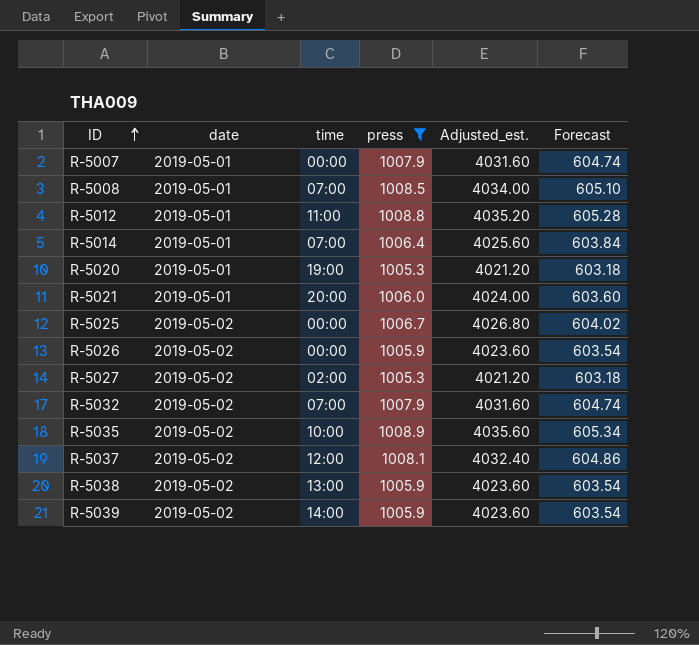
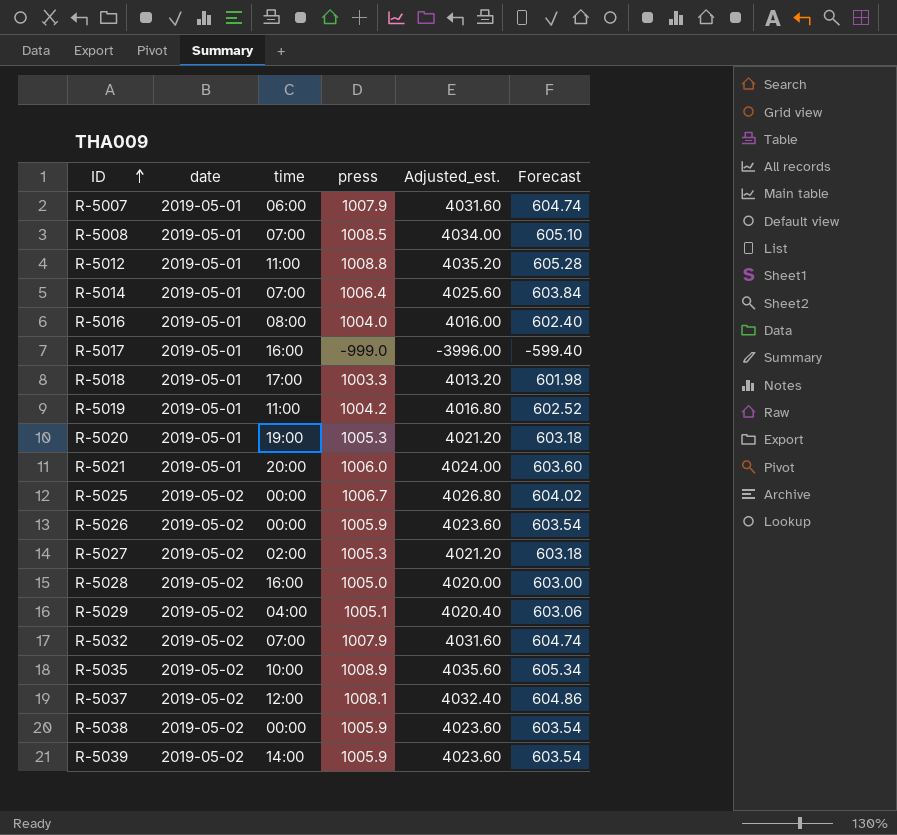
filter: press >= 1005.3 -> none
R-5007 | time: 00:00 -> 06:00
R-5038 | time: 13:00 -> 00:00

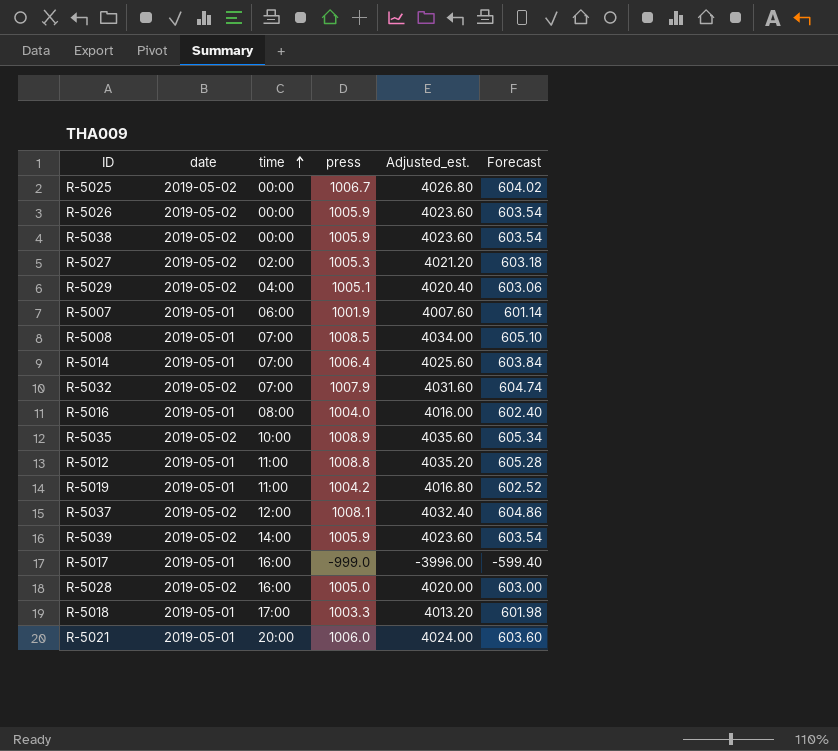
row order: ID ascending -> time ascending
row R-5020: 2019-05-01 | 19:00 | 1005.3 | 4021.20 | 603.18 -> none
R-5007 | press: 1007.9 -> 1001.9
R-5007 | Adjusted_est.: 4031.60 -> 4007.60
R-5007 | Forecast: 604.74 -> 601.14

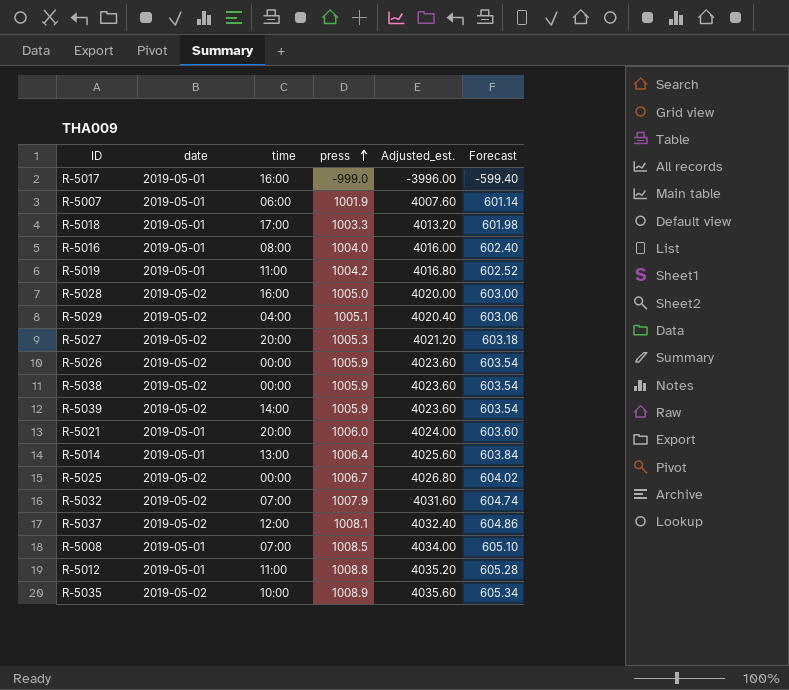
row order: time ascending -> press ascending
R-5027 | time: 02:00 -> 20:00
R-5014 | time: 07:00 -> 13:00

